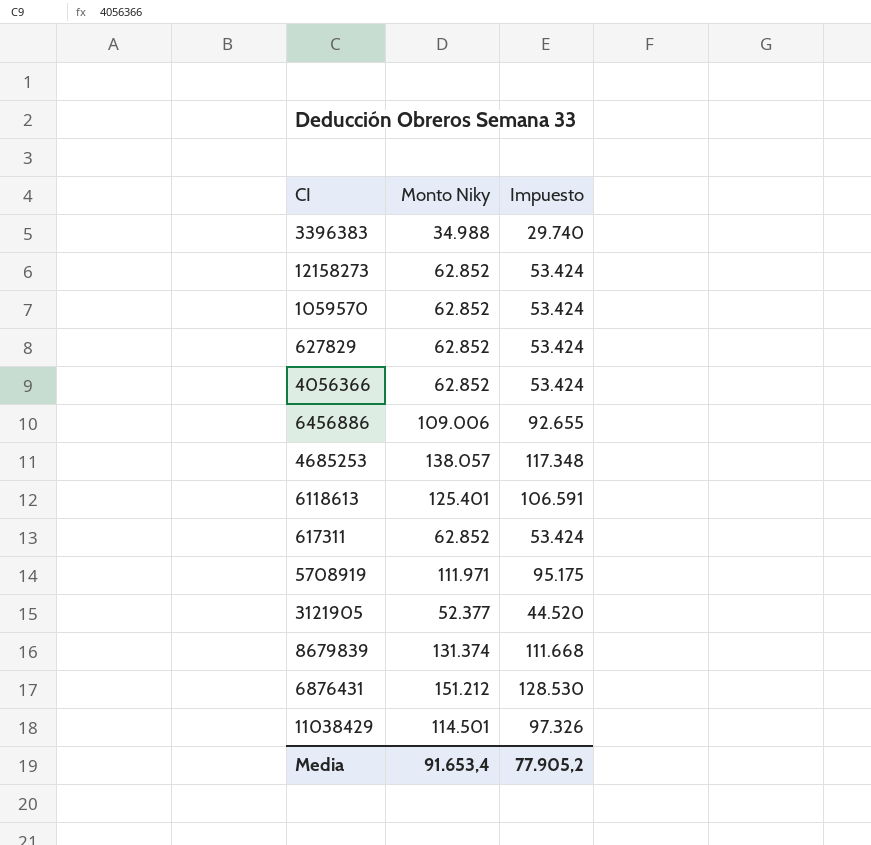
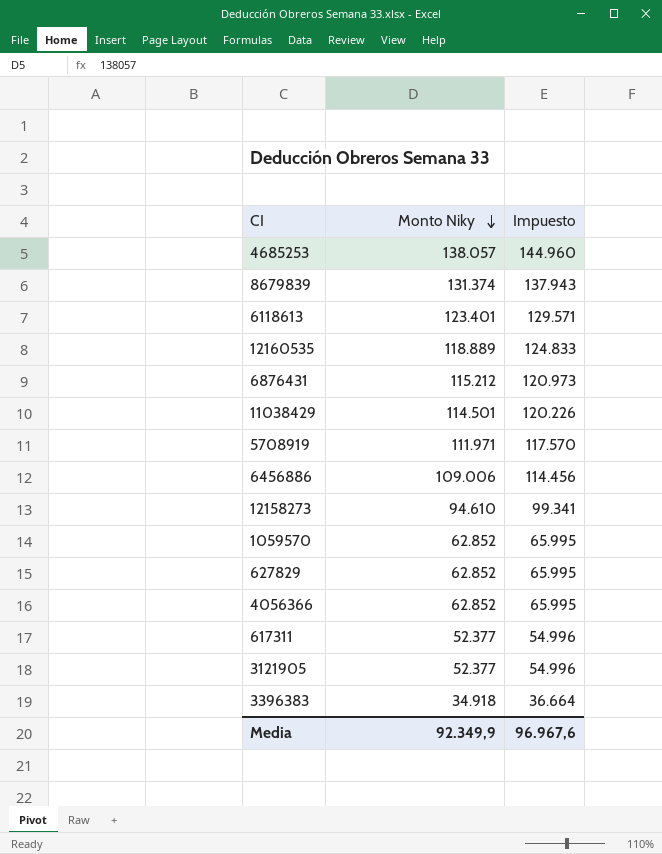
row order: none -> Monto Niky descending
column Impuesto | formula: [Monto Niky] * 0,85 -> [Monto Niky] * 1,05
6118613 | Monto Niky: 125.401 -> 123.401
row 12160535: none -> 118.889 | 124.833
6876431 | Monto Niky: 151.212 -> 115.212
12158273 | Monto Niky: 62.852 -> 94.610
617311 | Monto Niky: 62.852 -> 52.377
3396383 | Monto Niky: 34.988 -> 34.918
Media | Monto Niky: 91.653,4 -> 92.349,9
Media | Impuesto: 77.905,2 -> 96.967,6

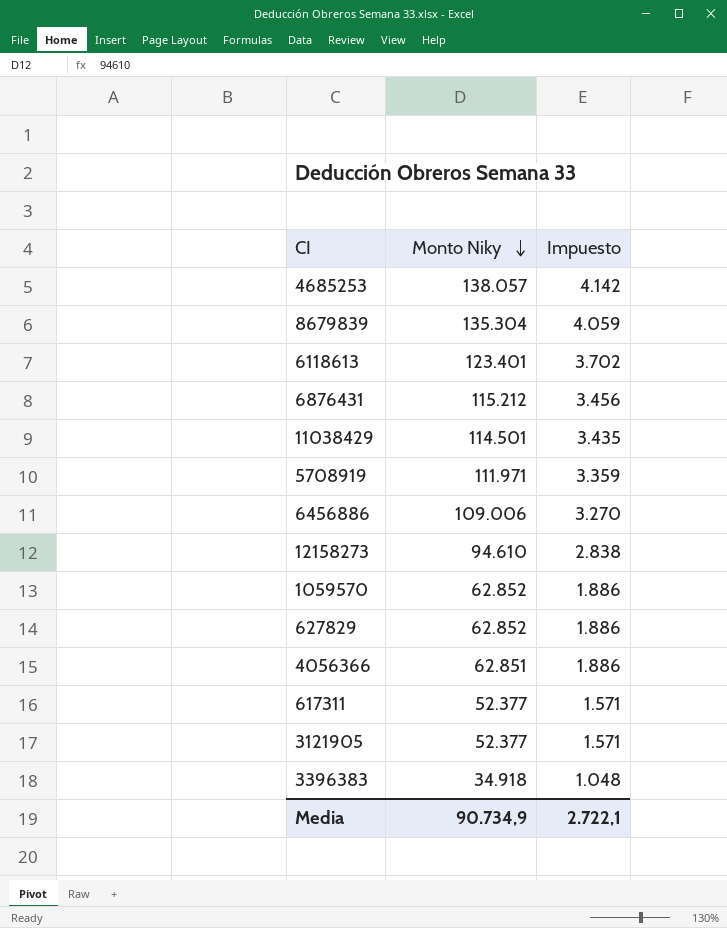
column Impuesto | formula: [Monto Niky] * 1,05 -> [Monto Niky] * 0,03
row 12160535: 118.889 | 124.833 -> none
8679839 | Monto Niky: 131.374 -> 135.304
4056366 | Monto Niky: 62.852 -> 62.851
Media | Monto Niky: 92.349,9 -> 90.734,9
Media | Impuesto: 96.967,6 -> 2.722,1

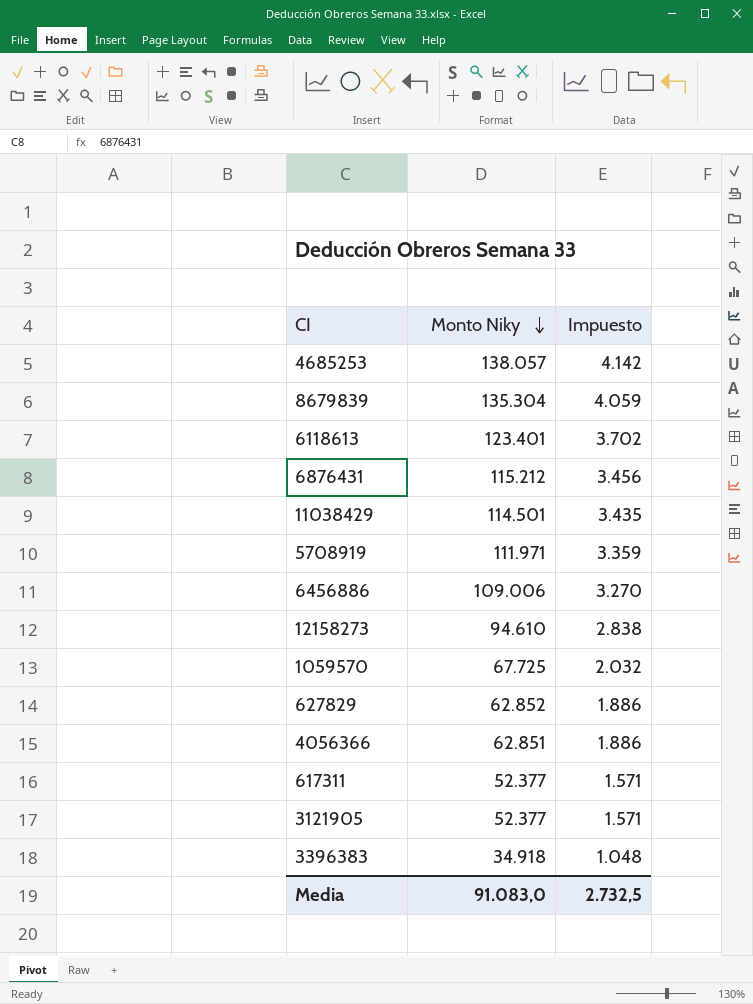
1059570 | Monto Niky: 62.852 -> 67.725
1059570 | Impuesto: 1.886 -> 2.032
Media | Monto Niky: 90.734,9 -> 91.083,0
Media | Impuesto: 2.722,1 -> 2.732,5

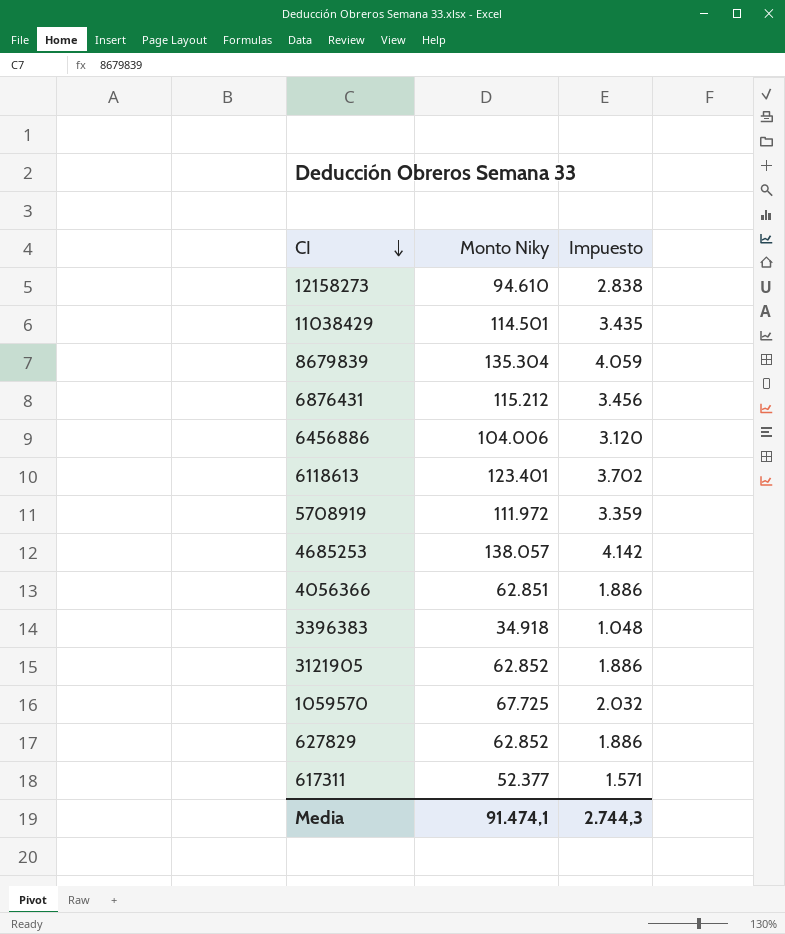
row order: Monto Niky descending -> CI descending
6456886 | Monto Niky: 109.006 -> 104.006
6456886 | Impuesto: 3.270 -> 3.120
5708919 | Monto Niky: 111.971 -> 111.972
3121905 | Monto Niky: 52.377 -> 62.852
3121905 | Impuesto: 1.571 -> 1.886
Media | Monto Niky: 91.083,0 -> 91.474,1
Media | Impuesto: 2.732,5 -> 2.744,3

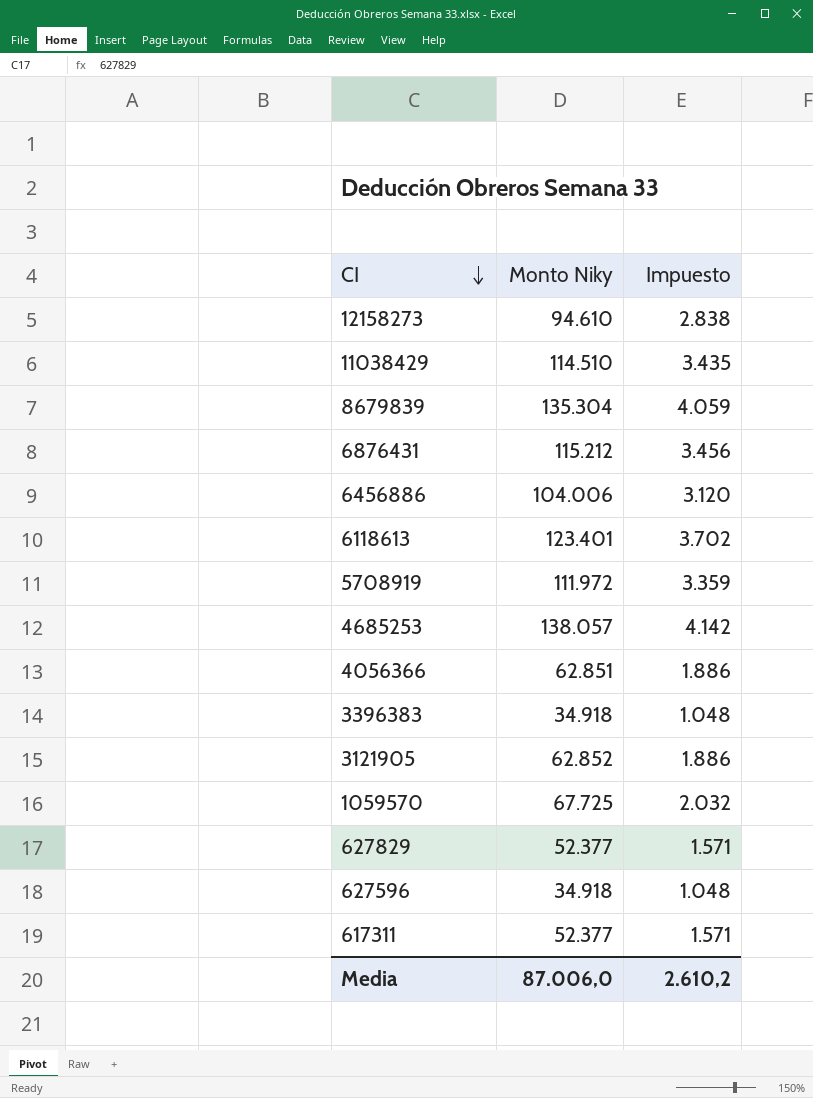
11038429 | Monto Niky: 114.501 -> 114.510
627829 | Monto Niky: 62.852 -> 52.377
627829 | Impuesto: 1.886 -> 1.571
row 627596: none -> 34.918 | 1.048
Media | Monto Niky: 91.474,1 -> 87.006,0
Media | Impuesto: 2.744,3 -> 2.610,2

